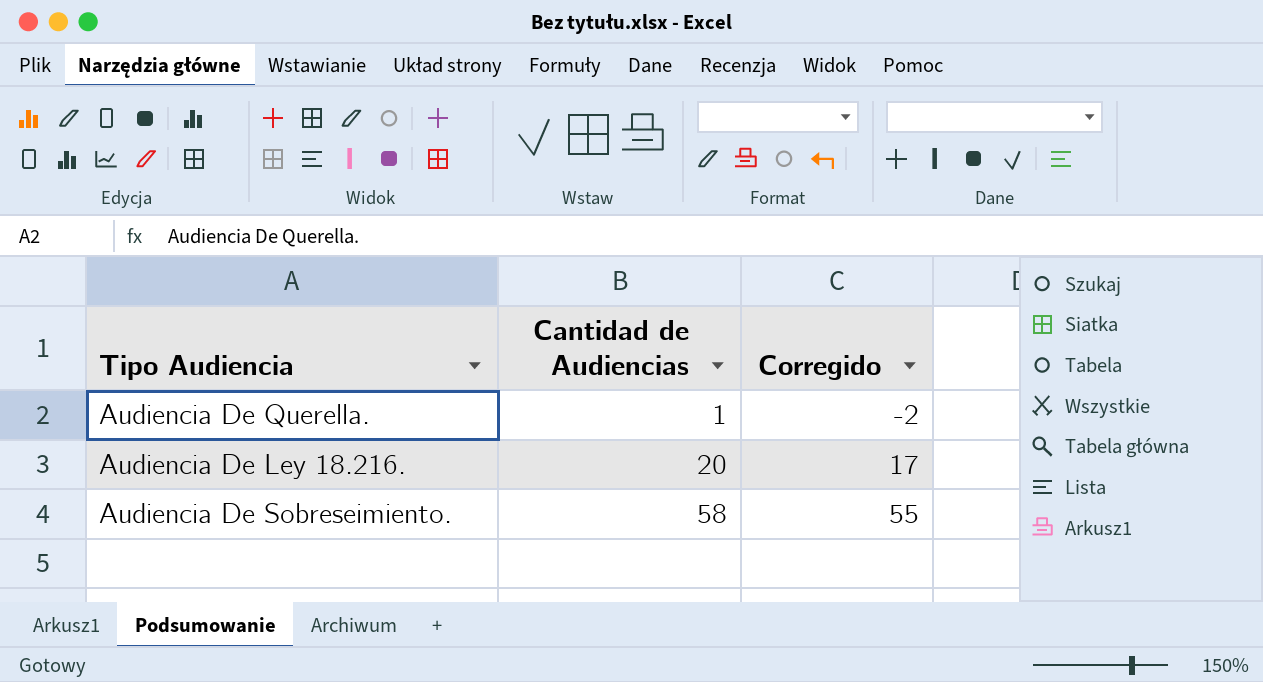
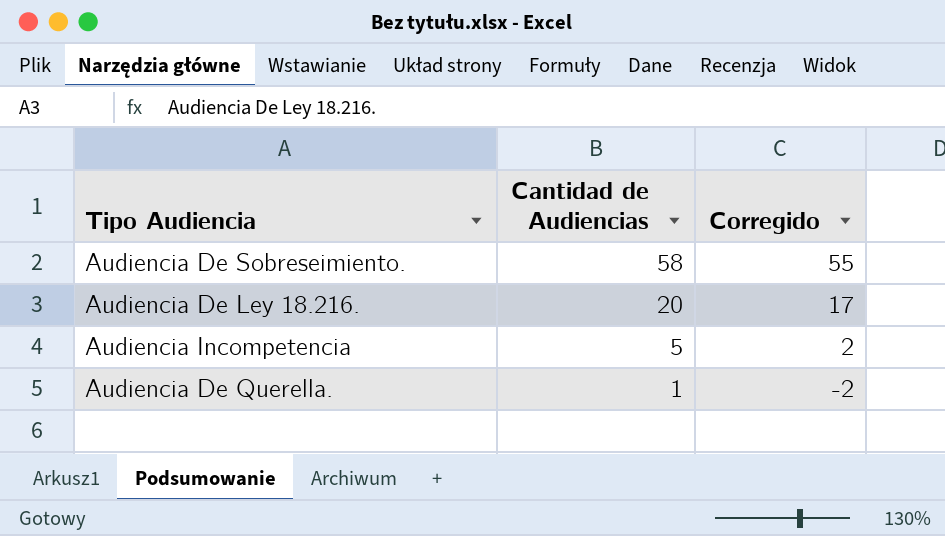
row order: Cantidad de Audiencias ascending -> Cantidad de Audiencias descending
row Audiencia Incompetencia: none -> 5 | 2

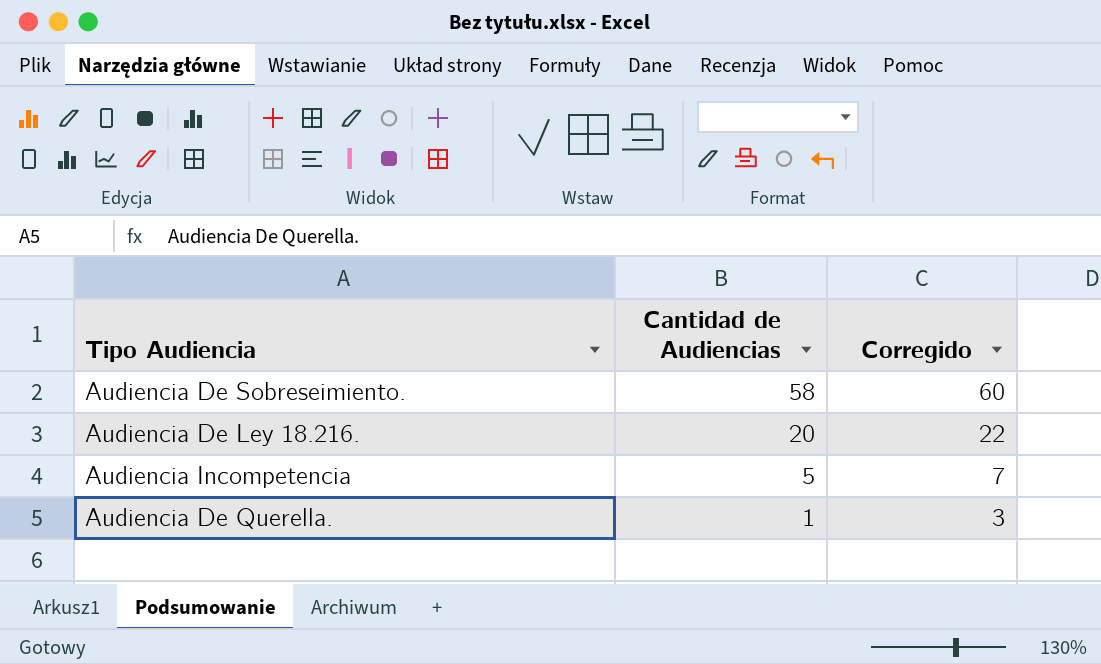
column Corregido | formula: [Cantidad de Audiencias] - 3 -> [Cantidad de Audiencias] + 2

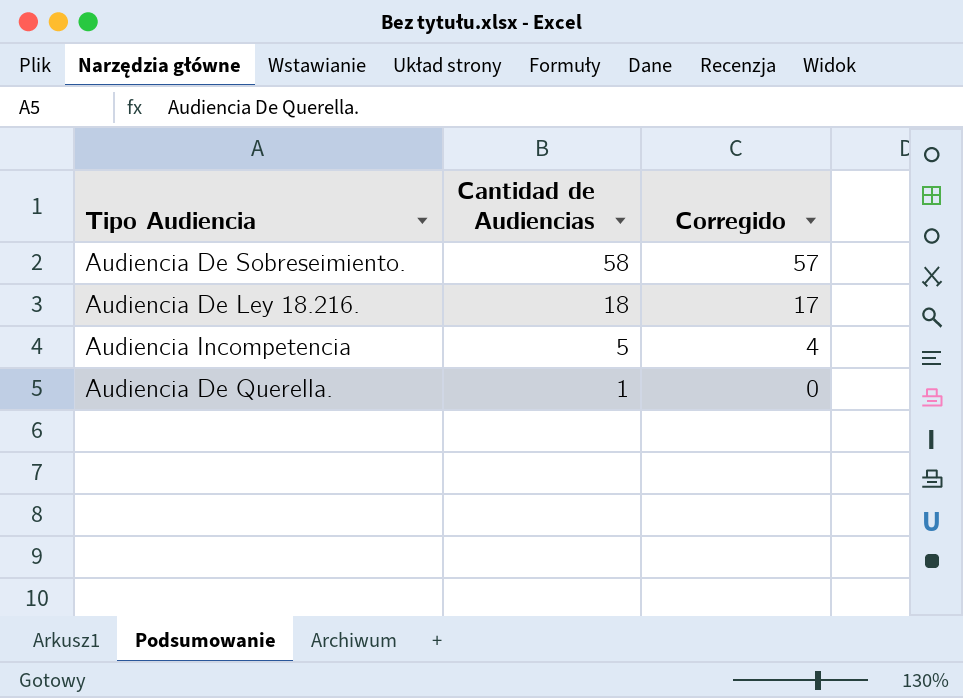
column Corregido | formula: [Cantidad de Audiencias] + 2 -> [Cantidad de Audiencias] - 1
Audiencia De Ley 18.216. | Cantidad de Audiencias: 20 -> 18

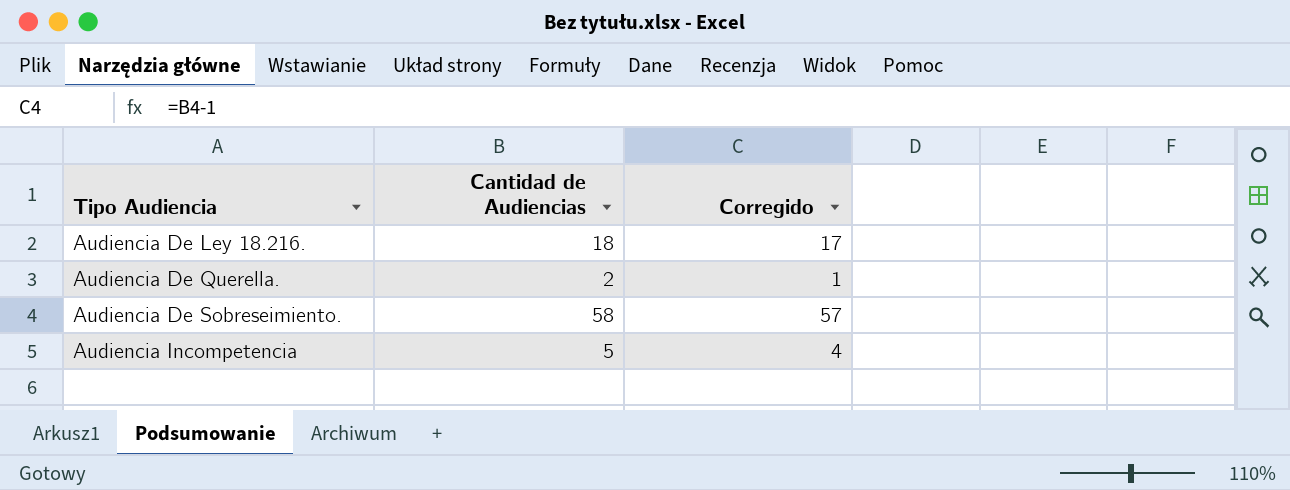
row order: Cantidad de Audiencias descending -> Tipo Audiencia ascending
Audiencia De Querella. | Cantidad de Audiencias: 1 -> 2
Audiencia De Querella. | Corregido: 0 -> 1

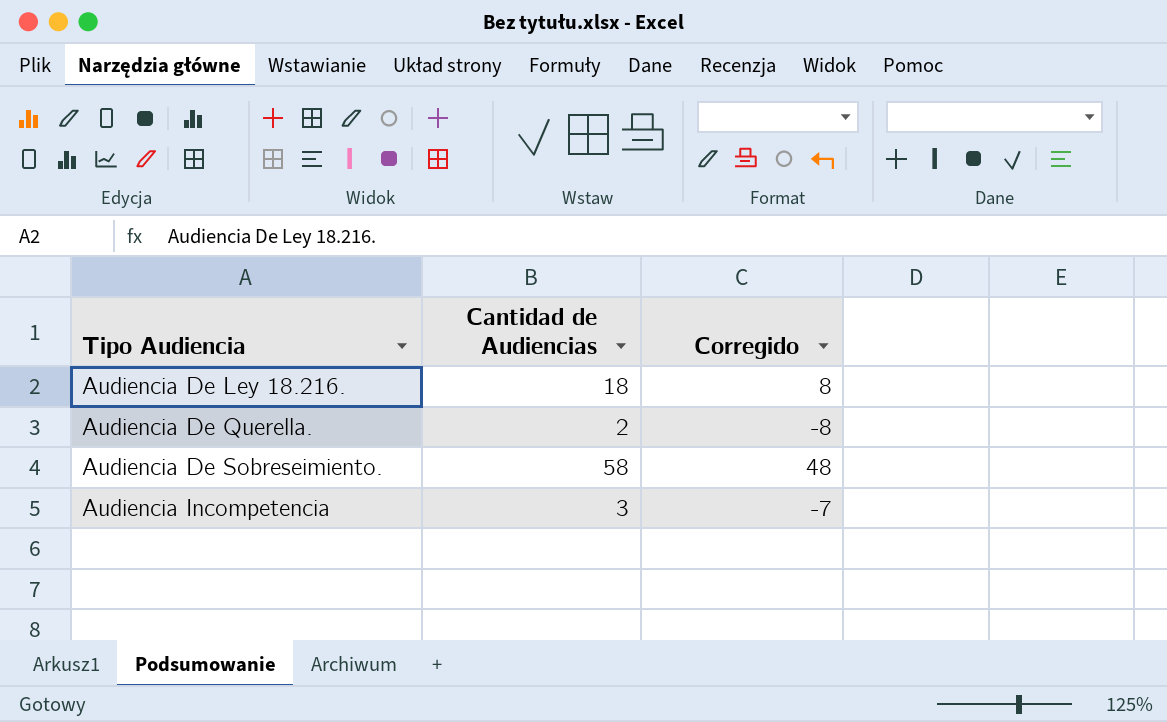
column Corregido | formula: [Cantidad de Audiencias] - 1 -> [Cantidad de Audiencias] - 10
Audiencia Incompetencia | Cantidad de Audiencias: 5 -> 3

